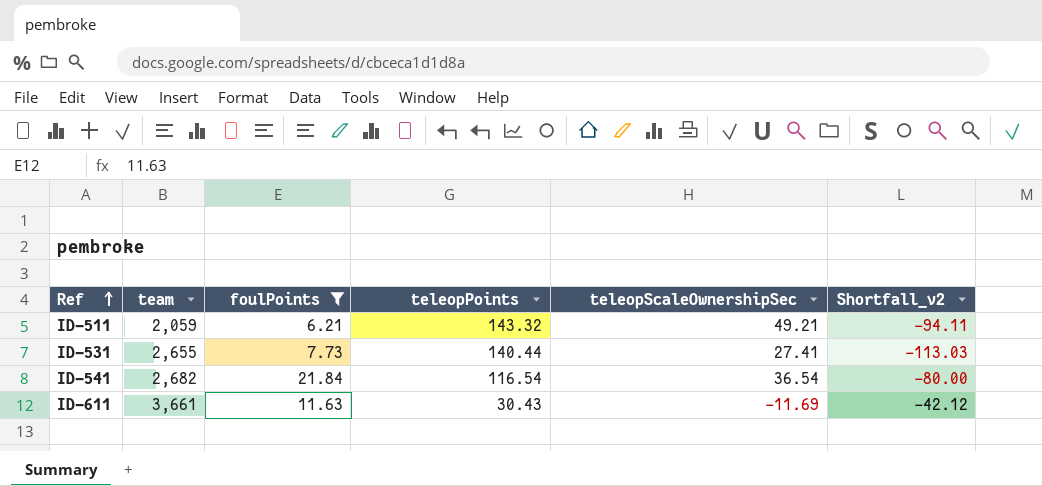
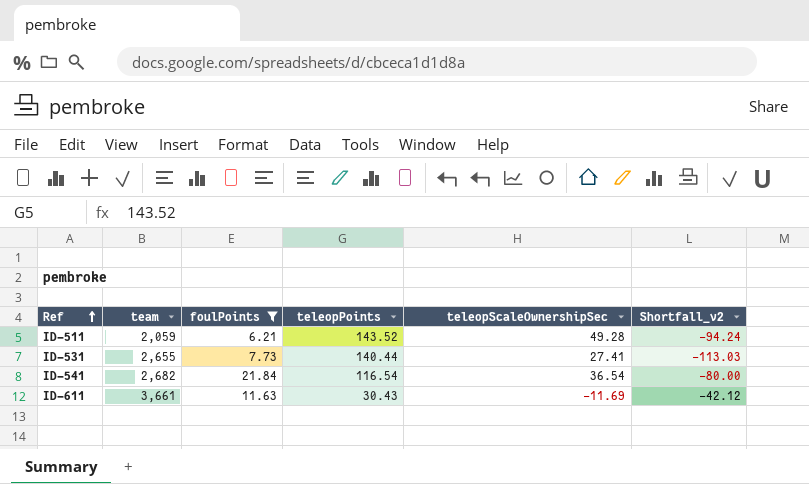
ID-511 | teleopPoints: 143.32 -> 143.52
ID-511 | teleopScaleOwnershipSec: 49.21 -> 49.28
ID-511 | Shortfall_v2: -94.11 -> -94.24

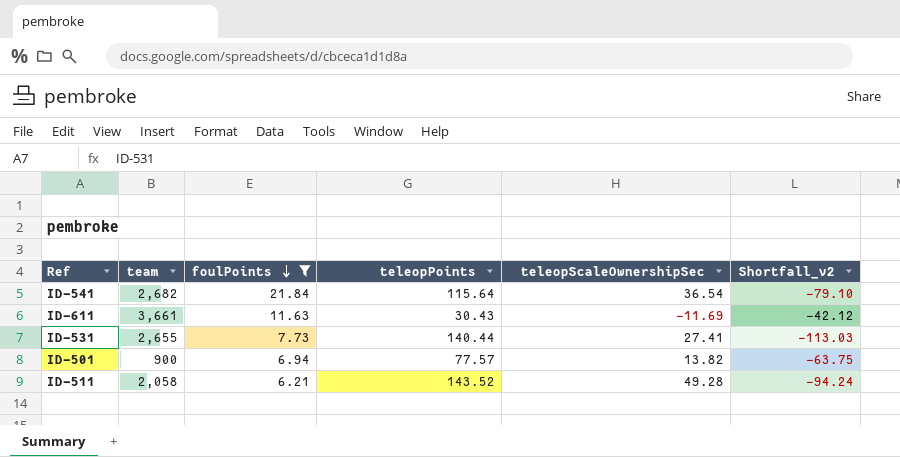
row order: Ref ascending -> foulPoints descending
ID-541 | teleopPoints: 116.54 -> 115.64
ID-541 | Shortfall_v2: -80.00 -> -79.10
row ID-501: none -> 900 | 6.94 | 77.57 | 13.82 | -63.75
ID-511 | team: 2,059 -> 2,058

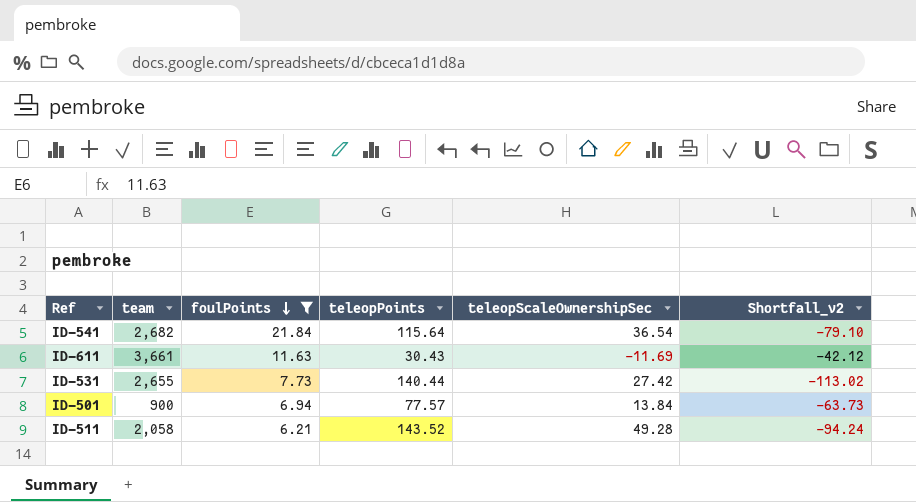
ID-531 | teleopScaleOwnershipSec: 27.41 -> 27.42
ID-531 | Shortfall_v2: -113.03 -> -113.02
ID-501 | teleopScaleOwnershipSec: 13.82 -> 13.84
ID-501 | Shortfall_v2: -63.75 -> -63.73

